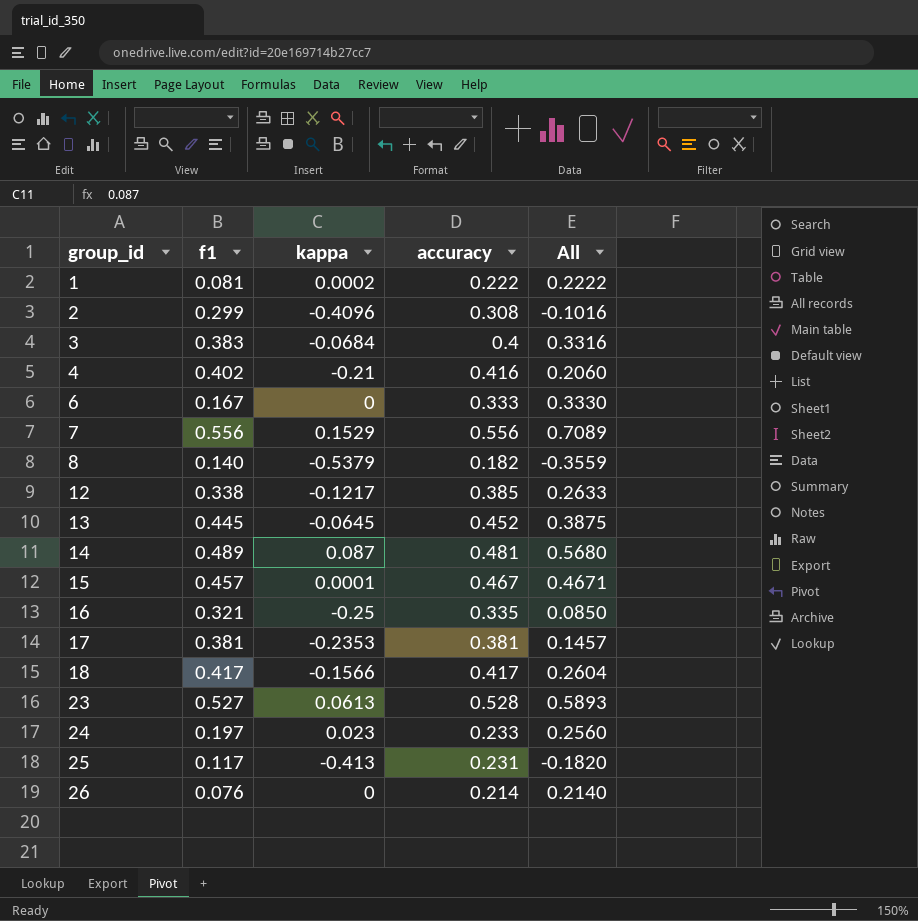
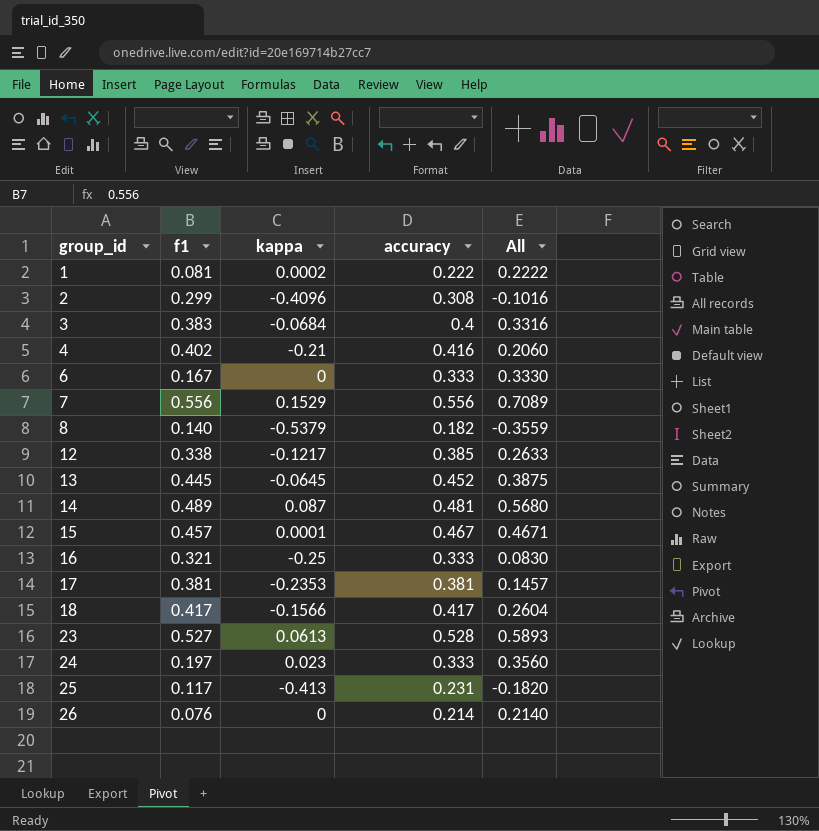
16 | accuracy: 0.335 -> 0.333
16 | All: 0.0850 -> 0.0830
24 | accuracy: 0.233 -> 0.333
24 | All: 0.2560 -> 0.3560

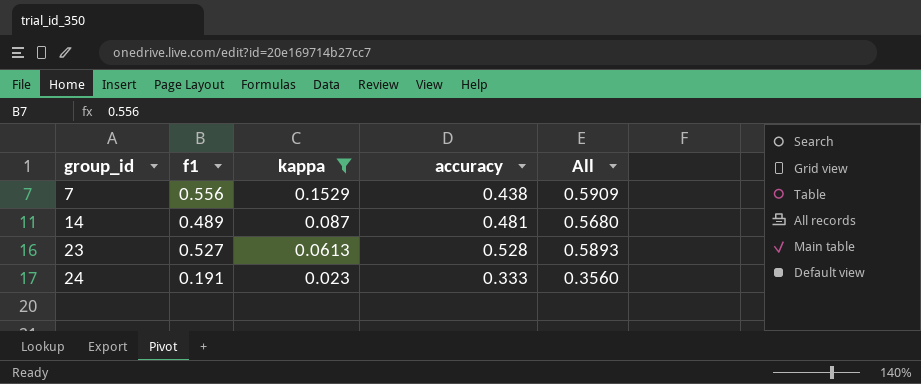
filter: none -> kappa >= 0.023
7 | accuracy: 0.556 -> 0.438
7 | All: 0.7089 -> 0.5909
24 | f1: 0.197 -> 0.191

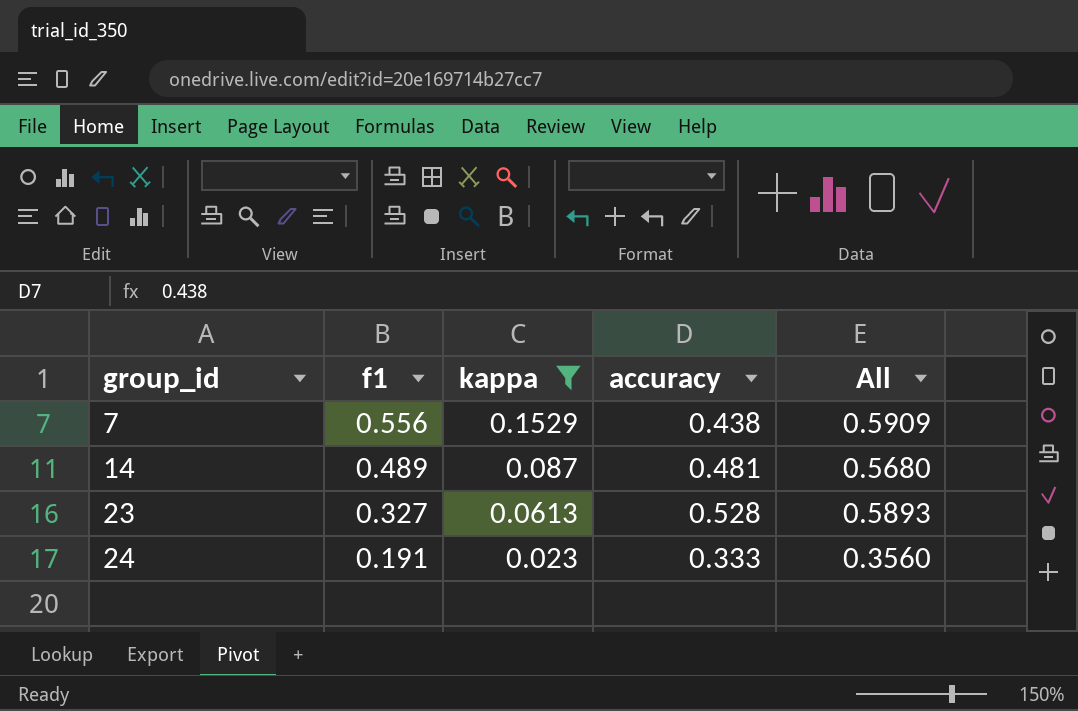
23 | f1: 0.527 -> 0.327

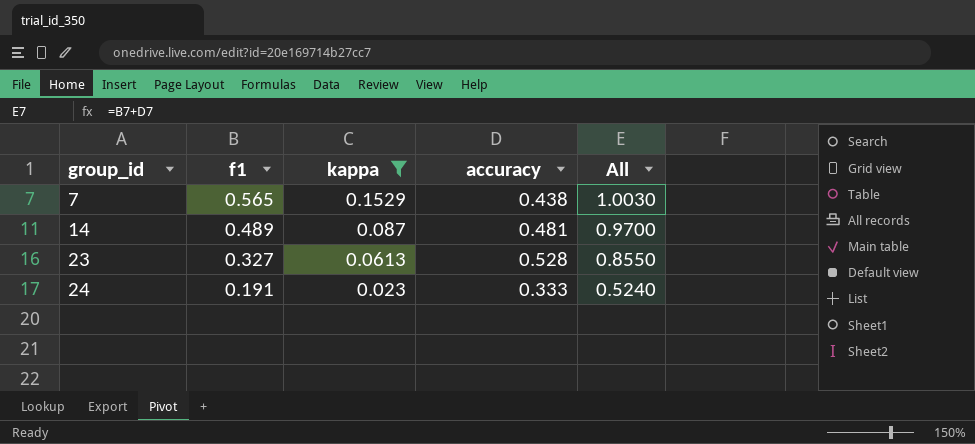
column All | formula: [kappa] + [accuracy] -> [f1] + [accuracy]
7 | f1: 0.556 -> 0.565

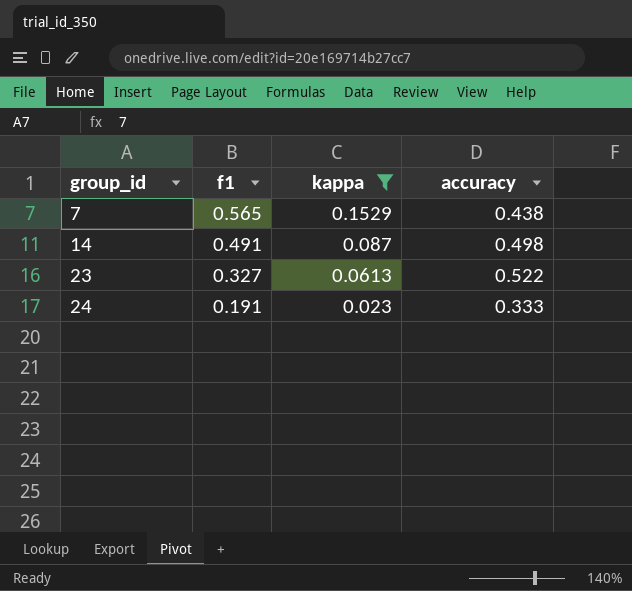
column All | formula: [f1] + [accuracy] -> none
14 | f1: 0.489 -> 0.491
14 | accuracy: 0.481 -> 0.498
23 | accuracy: 0.528 -> 0.522

